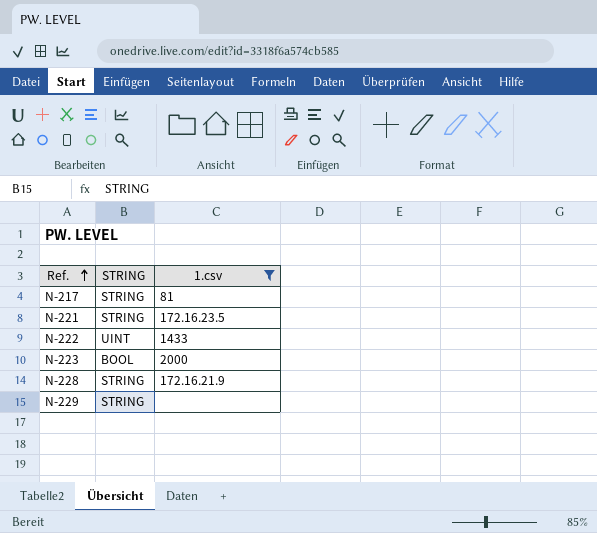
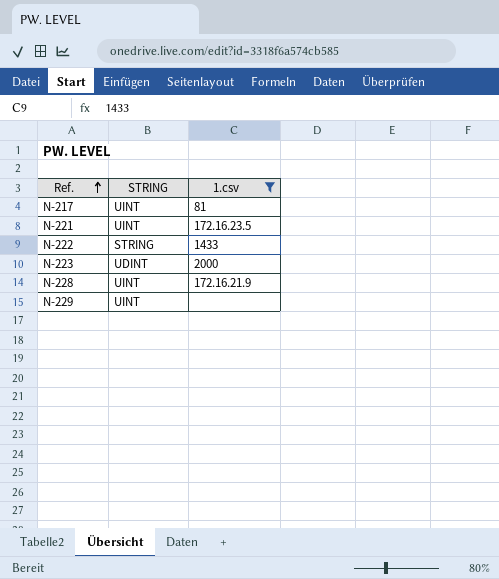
N-217 | STRING: STRING -> UINT
N-221 | STRING: STRING -> UINT
N-222 | STRING: UINT -> STRING
N-223 | STRING: BOOL -> UDINT
N-228 | STRING: STRING -> UINT
N-229 | STRING: STRING -> UINT

